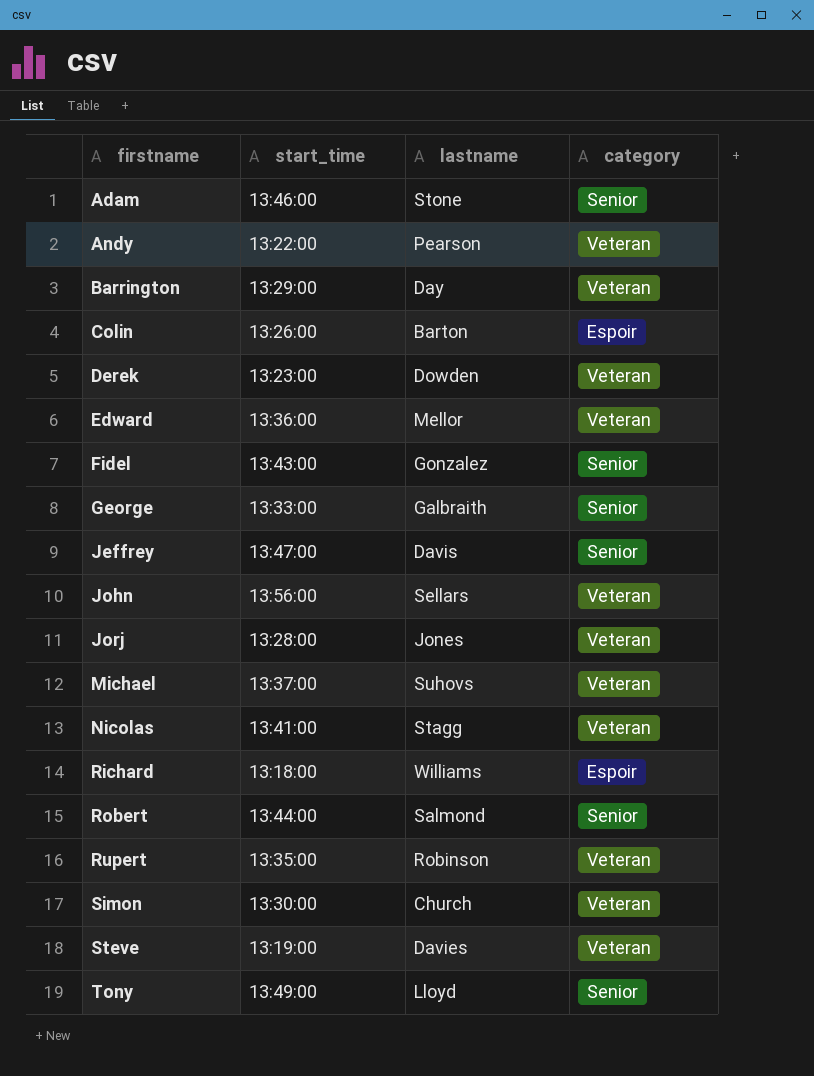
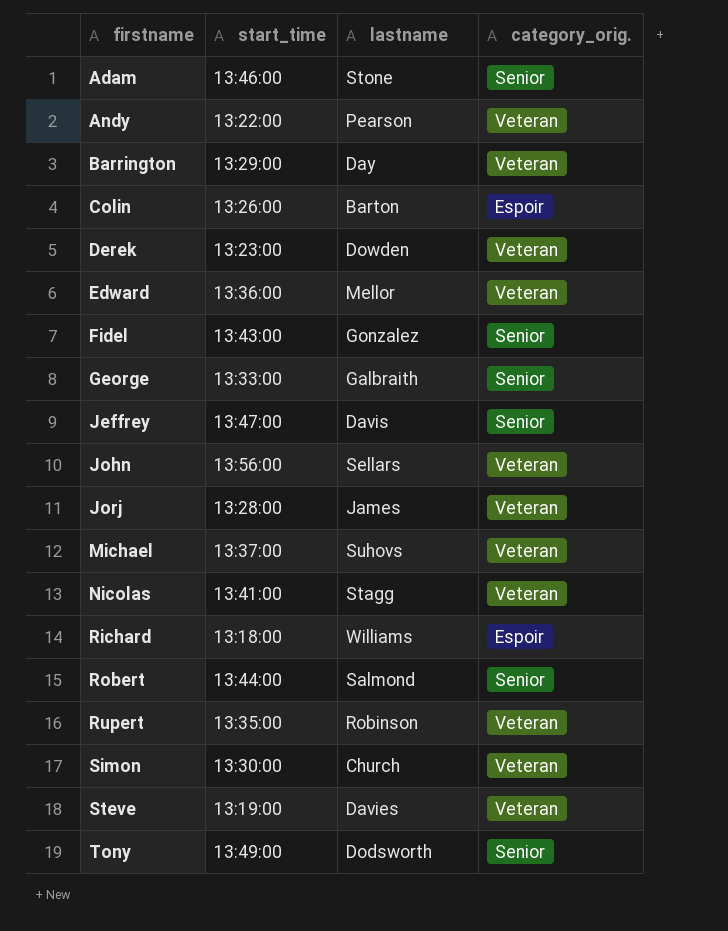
column name: category -> category_orig.
Jorj | lastname: Jones -> James
Tony | lastname: Lloyd -> Dodsworth

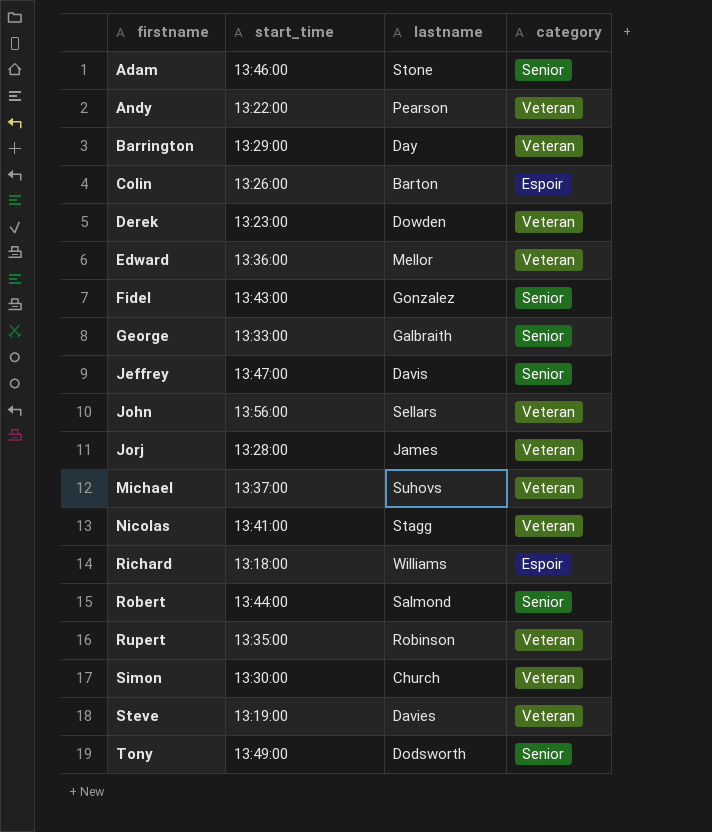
column name: category_orig. -> category

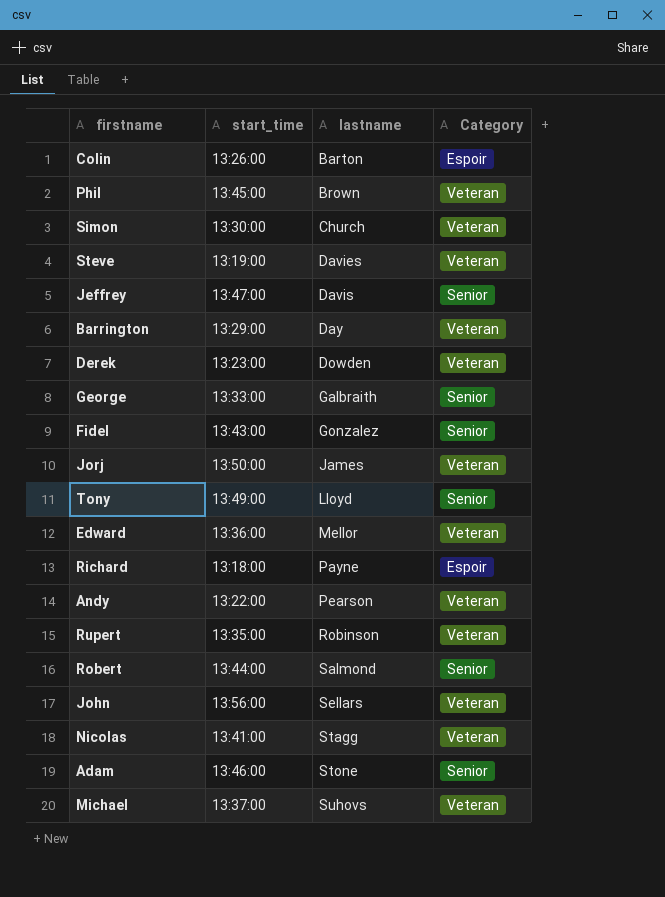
row order: firstname ascending -> lastname ascending
column name: category -> Category
row Phil: none -> 13:45:00 | Brown | Veteran
Jorj | start_time: 13:28:00 -> 13:50:00
Tony | lastname: Dodsworth -> Lloyd
Richard | lastname: Williams -> Payne

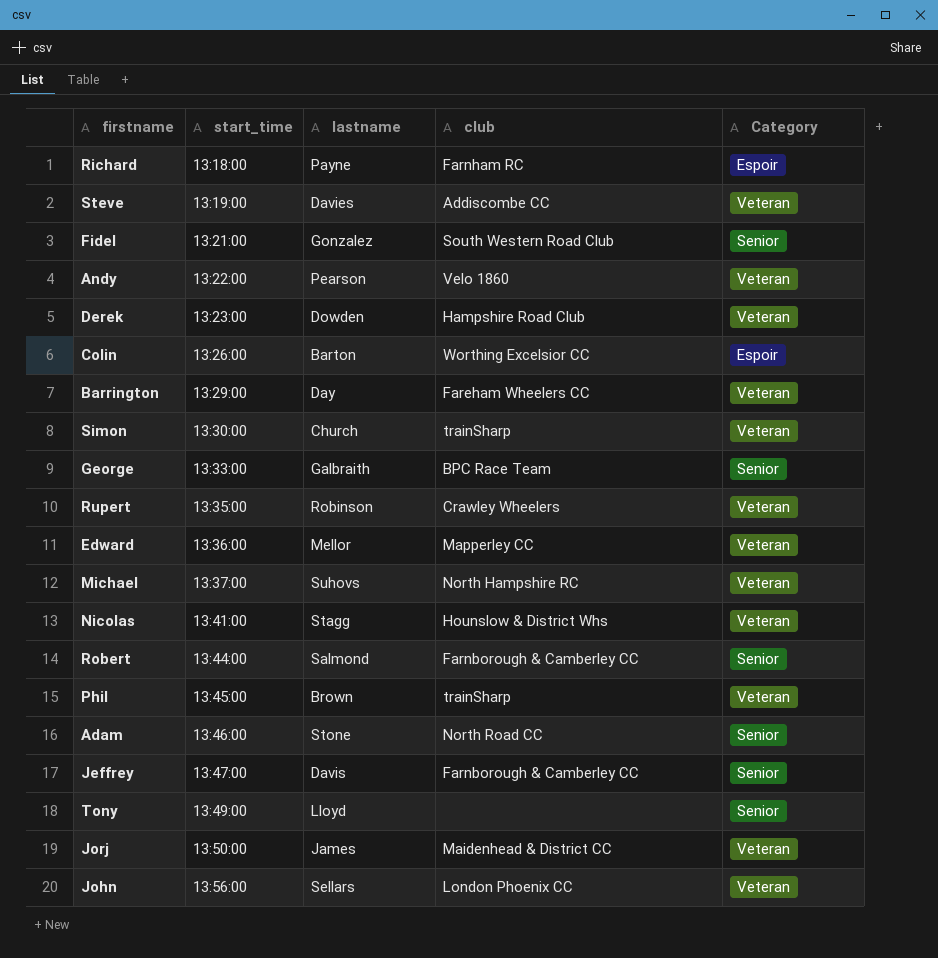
row order: lastname ascending -> start_time ascending
column club | position: none -> 4
Fidel | start_time: 13:43:00 -> 13:21:00

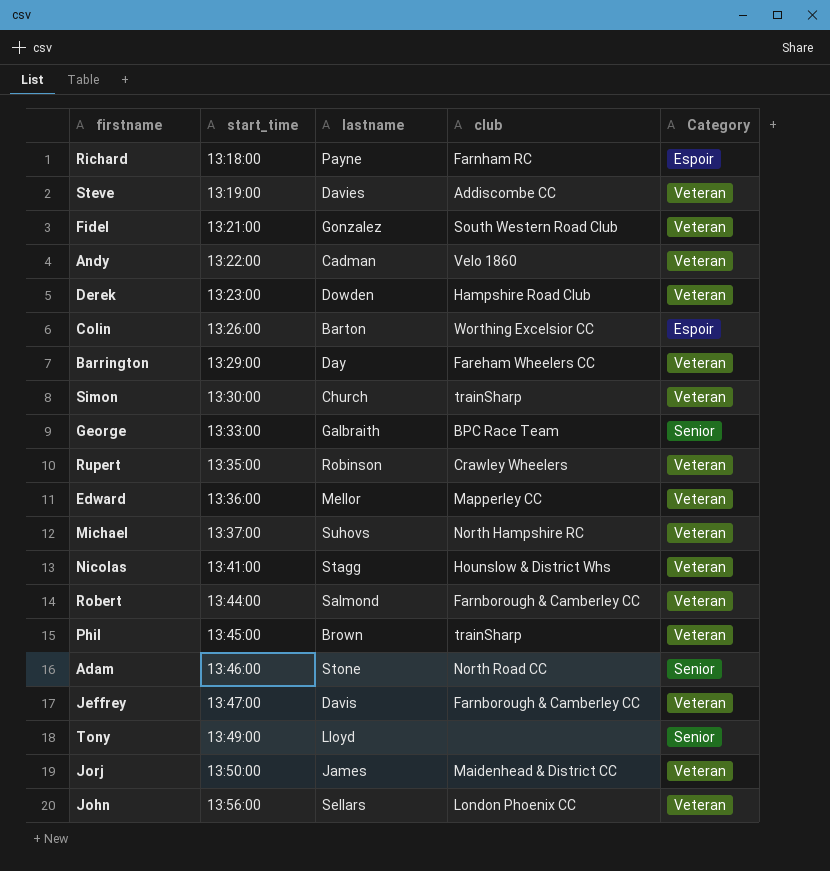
Fidel | Category: Senior -> Veteran
Andy | lastname: Pearson -> Cadman
Robert | Category: Senior -> Veteran
Jeffrey | Category: Senior -> Veteran

